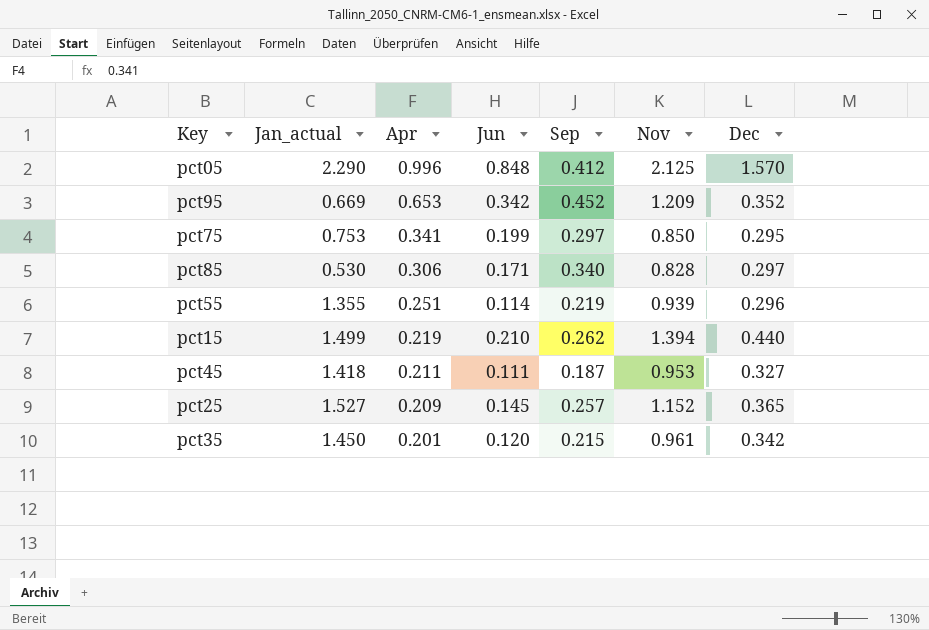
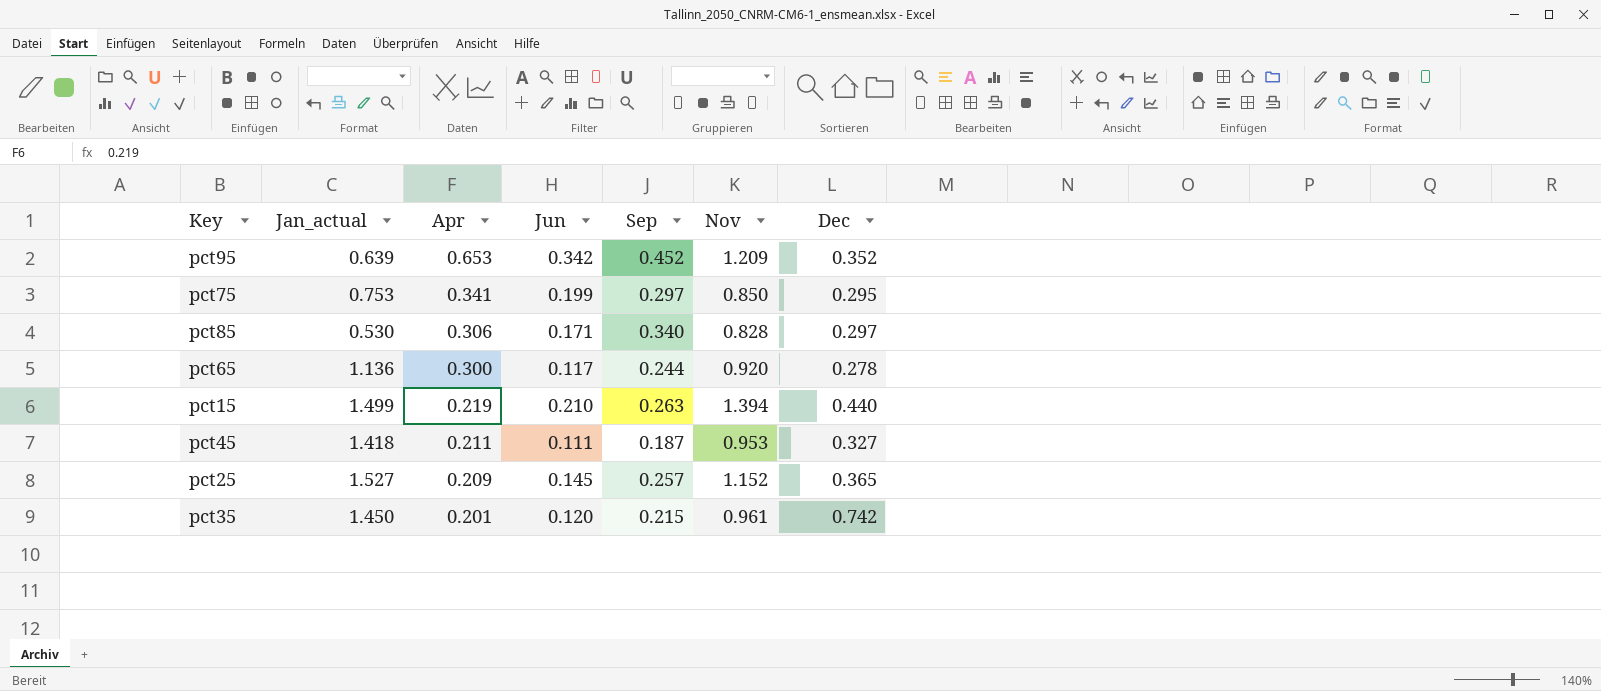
row pct05: 2.290 | 0.996 | 0.848 | 0.412 | 2.125 | 1.570 -> none
row pct55: 1.355 | 0.251 | 0.114 | 0.219 | 0.939 | 0.296 -> none
pct95 | Jan_actual: 0.669 -> 0.639
row pct65: none -> 1.136 | 0.300 | 0.117 | 0.244 | 0.920 | 0.278
pct15 | Sep: 0.262 -> 0.263
pct35 | Dec: 0.342 -> 0.742

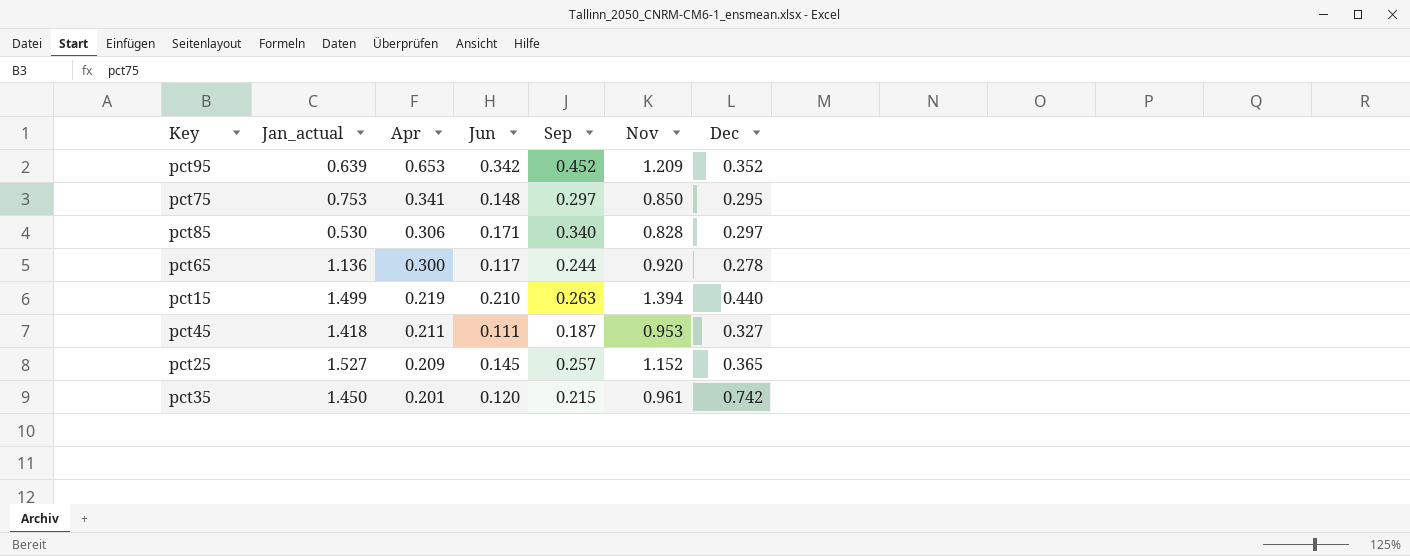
pct75 | Jun: 0.199 -> 0.148

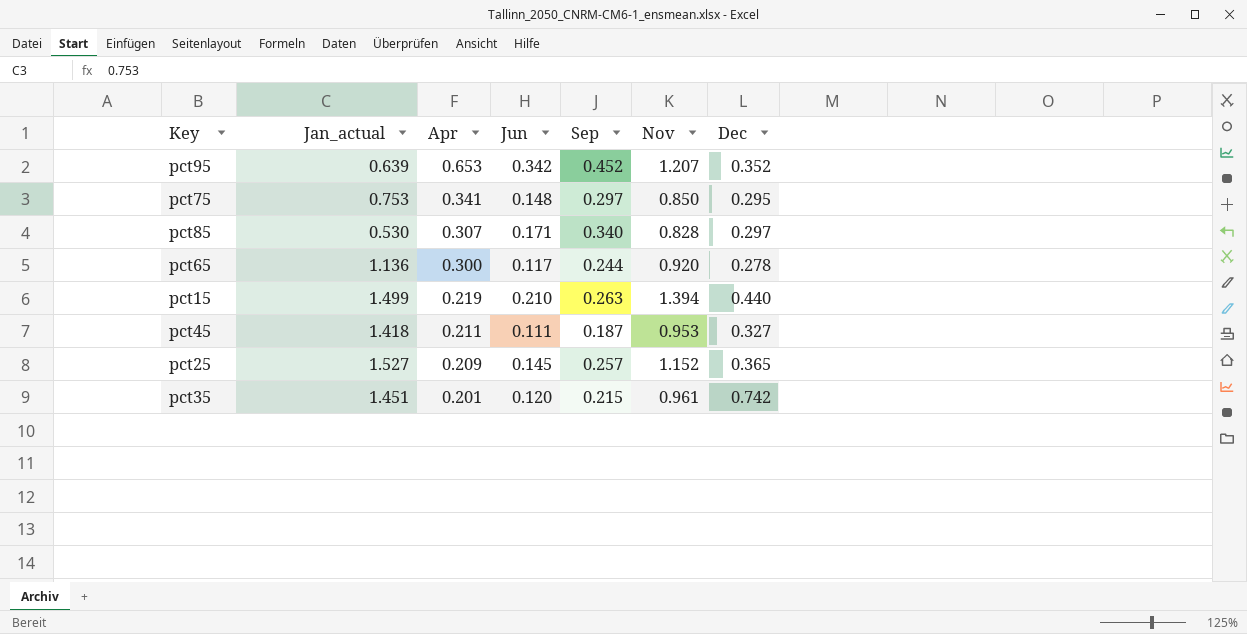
pct95 | Nov: 1.209 -> 1.207
pct85 | Apr: 0.306 -> 0.307
pct35 | Jan_actual: 1.450 -> 1.451

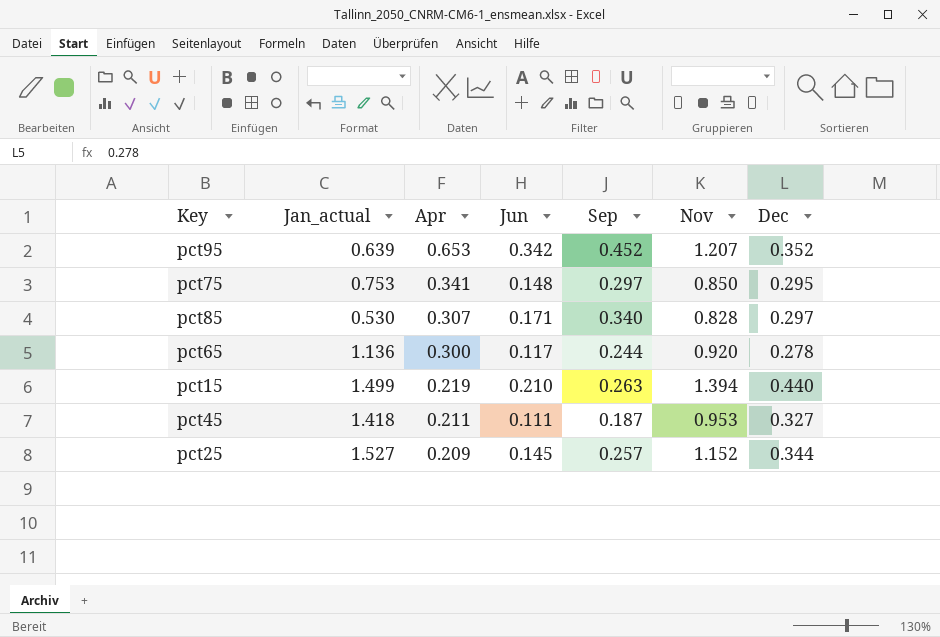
row pct35: 1.451 | 0.201 | 0.120 | 0.215 | 0.961 | 0.742 -> none
pct25 | Dec: 0.365 -> 0.344

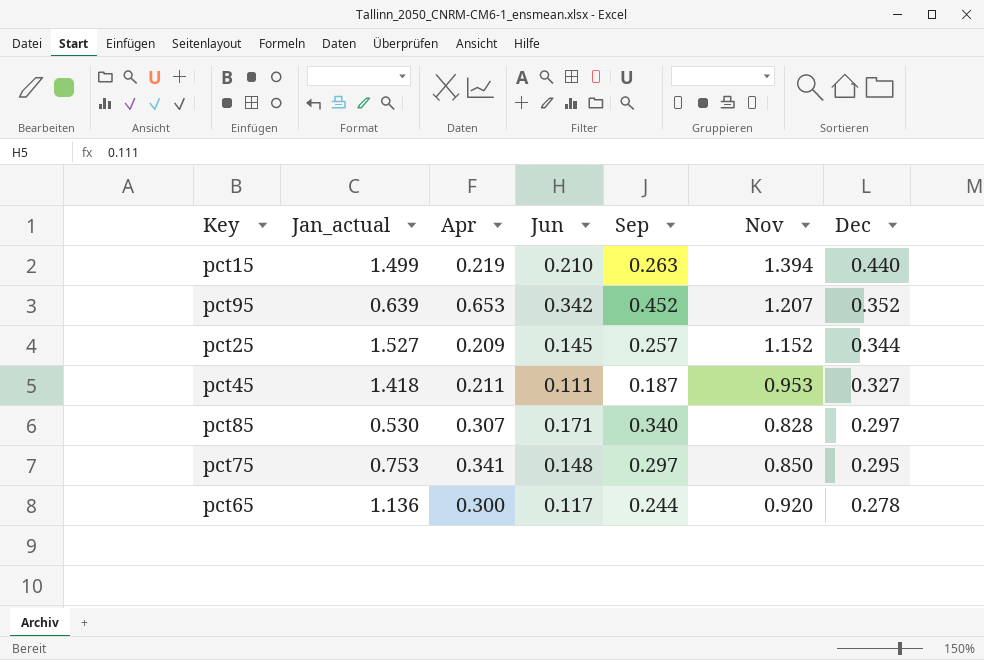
row order: Apr descending -> Dec descending

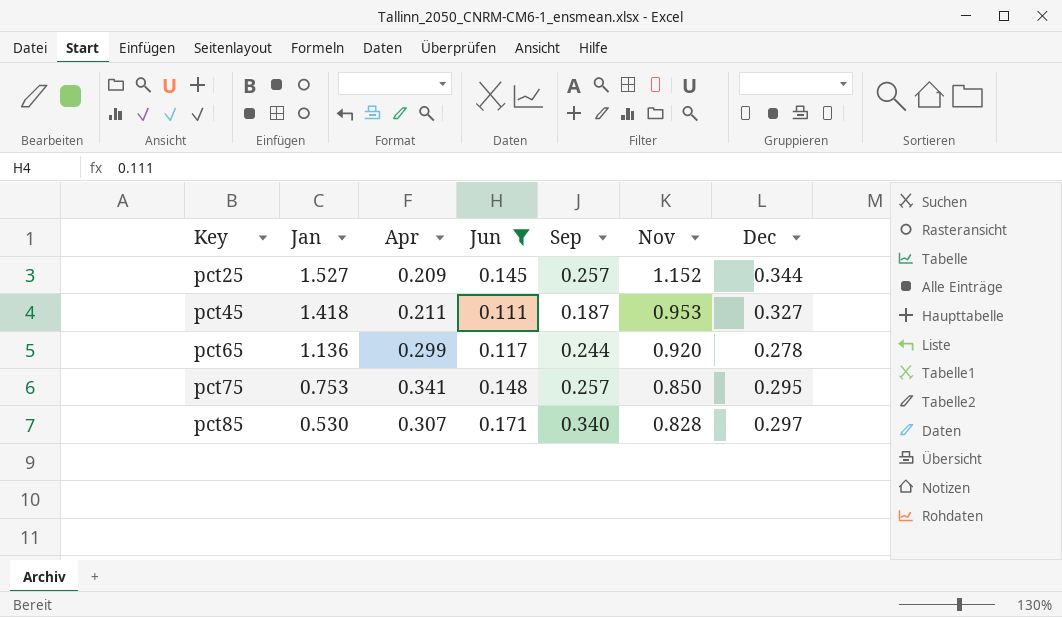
filter: none -> Jun <= 0.171
row order: Dec descending -> Key ascending
column name: Jan_actual -> Jan
pct65 | Apr: 0.300 -> 0.299
pct75 | Sep: 0.297 -> 0.257

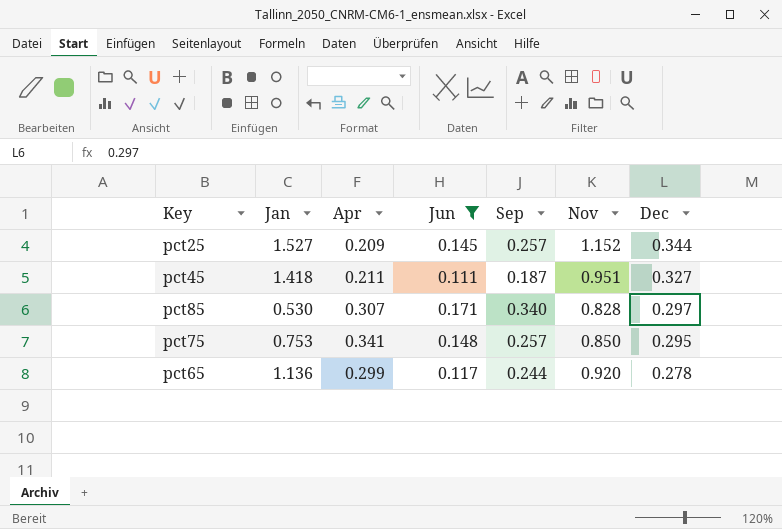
row order: Key ascending -> Dec descending
pct45 | Nov: 0.953 -> 0.951

